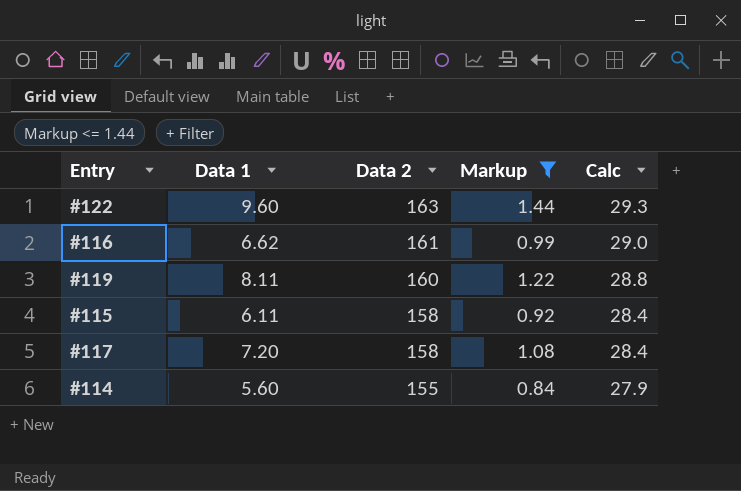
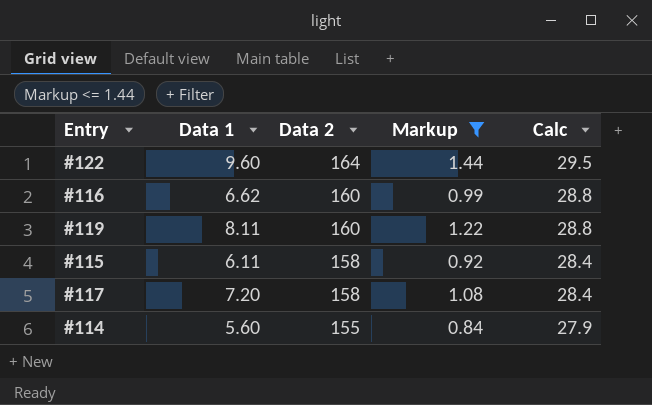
#122 | Data 2: 163 -> 164
#122 | Calc: 29.3 -> 29.5
#116 | Data 2: 161 -> 160
#116 | Calc: 29.0 -> 28.8

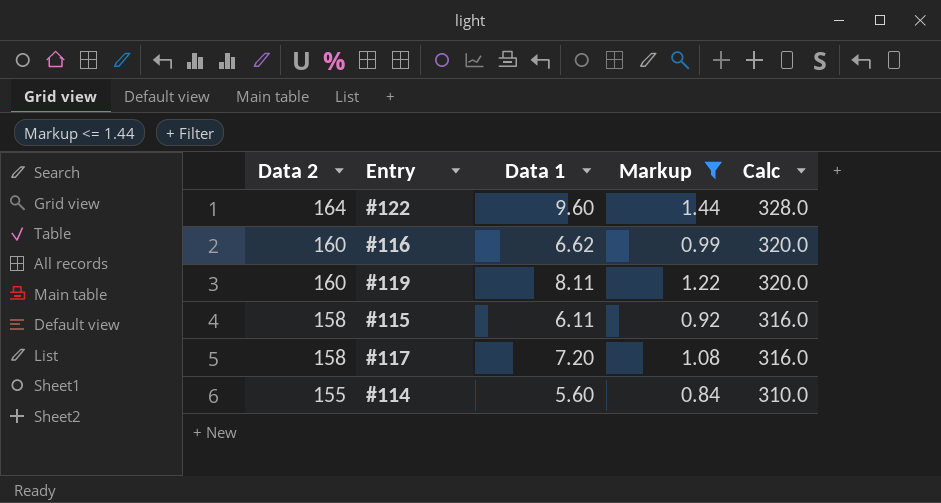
column Data 2 | position: 3 -> 1
column Calc | formula: [Data 2] * 0.18 -> [Data 2] * 2

